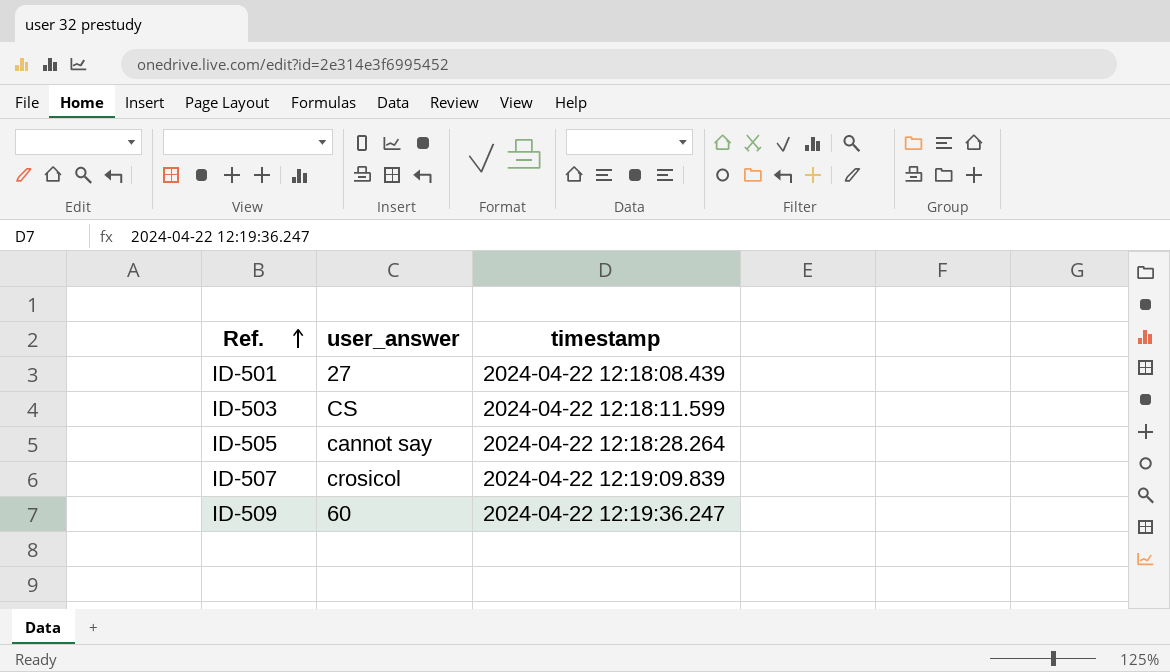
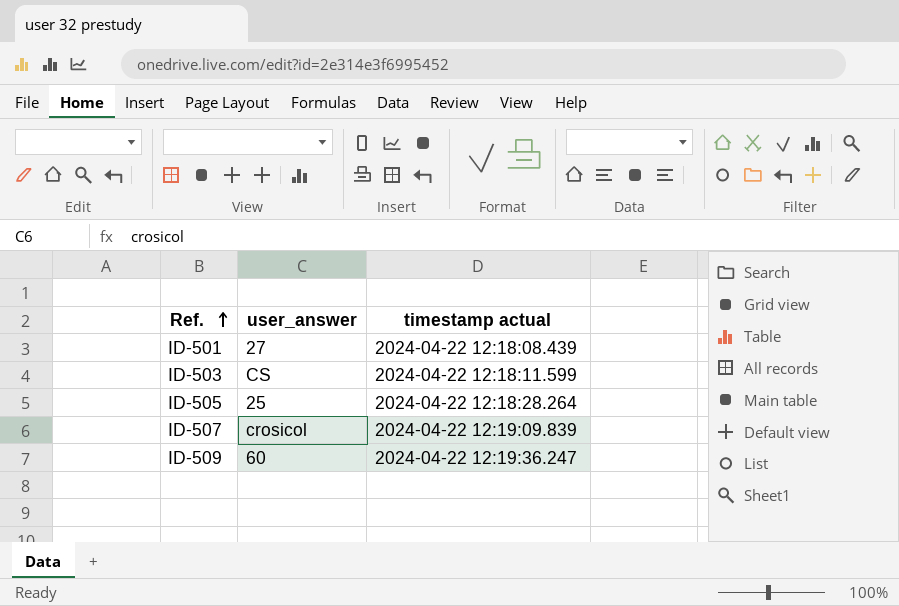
column name: timestamp -> timestamp actual
ID-505 | user_answer: cannot say -> 25

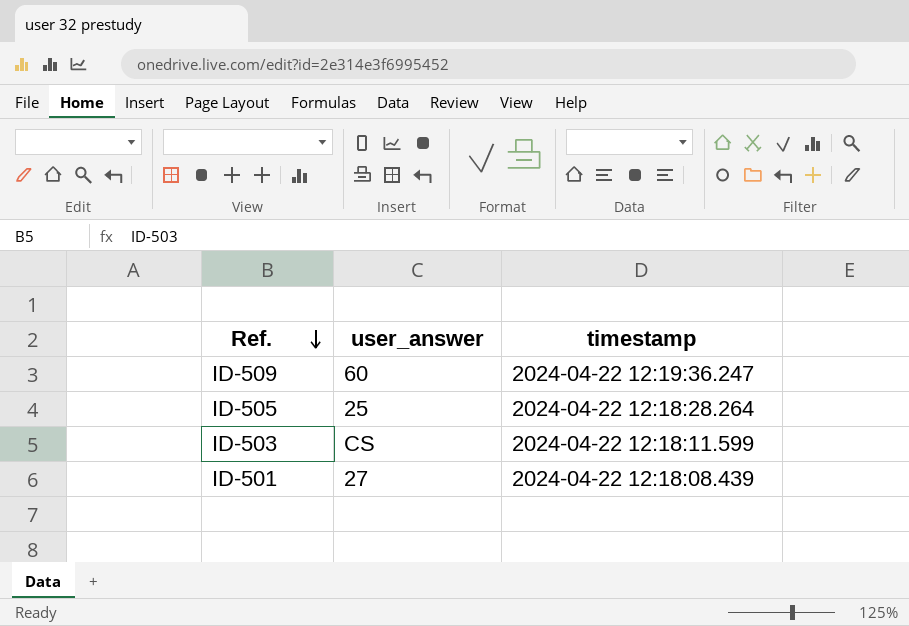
row order: Ref. ascending -> Ref. descending
column name: timestamp actual -> timestamp
row ID-507: crosicol | 2024-04-22 12:19:09.839 -> none

